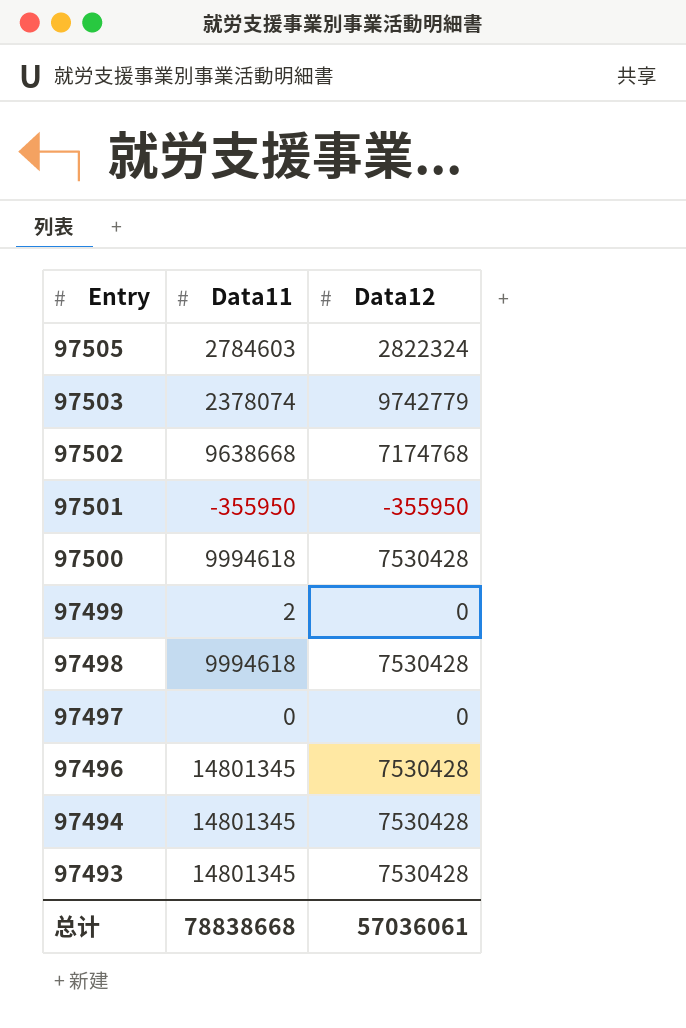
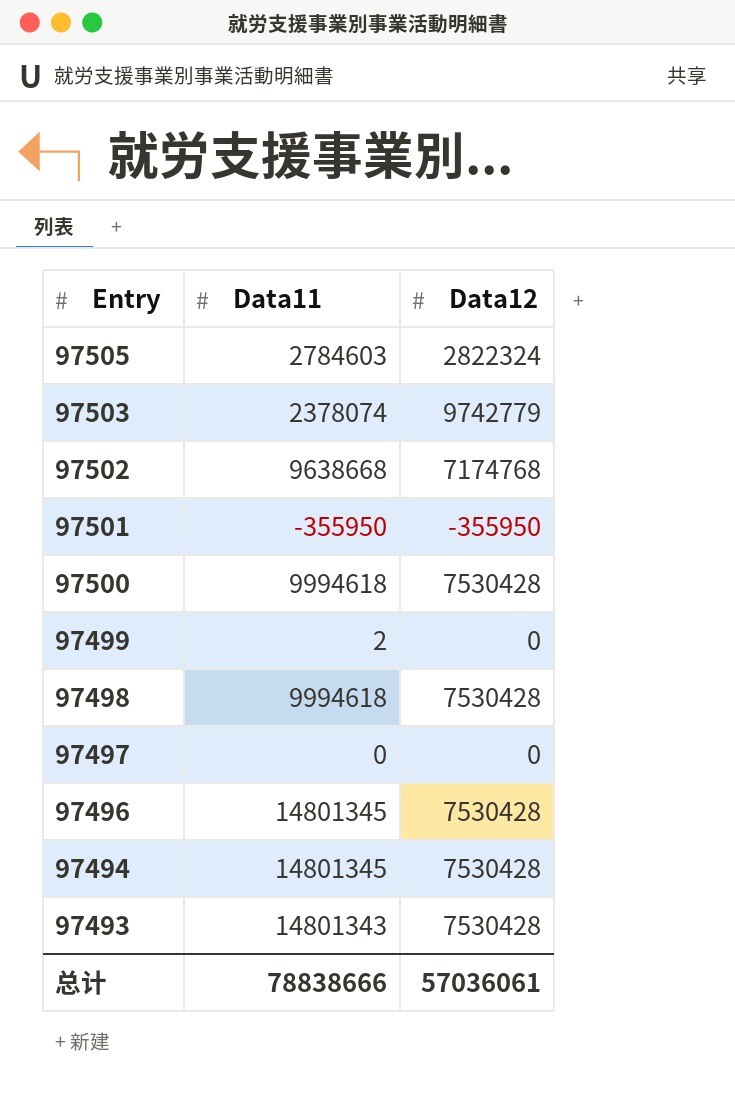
97493 | Data11: 14801345 -> 14801343
总计 | Data11: 78838668 -> 78838666

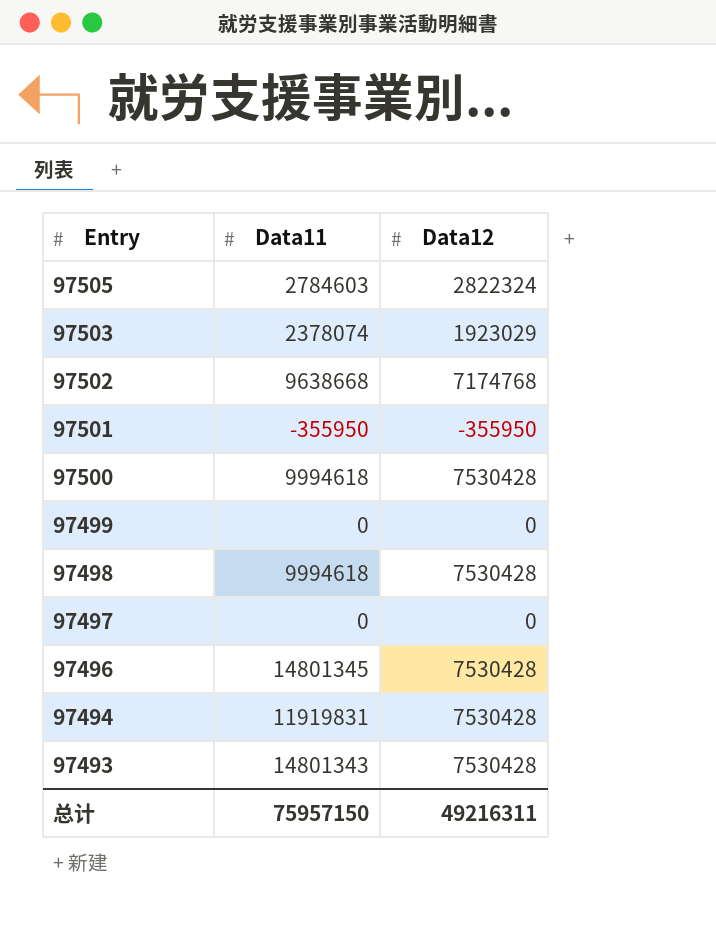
97503 | Data12: 9742779 -> 1923029
97499 | Data11: 2 -> 0
97494 | Data11: 14801345 -> 11919831
总计 | Data11: 78838666 -> 75957150
总计 | Data12: 57036061 -> 49216311

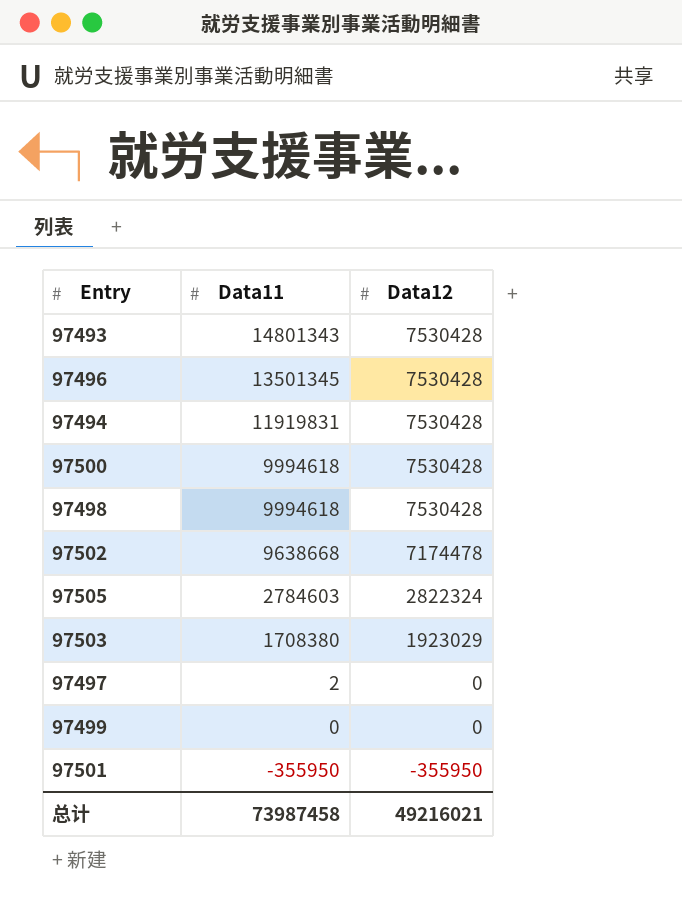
row order: Entry descending -> Data11 descending
97496 | Data11: 14801345 -> 13501345
97502 | Data12: 7174768 -> 7174478
97503 | Data11: 2378074 -> 1708380
97497 | Data11: 0 -> 2
总计 | Data11: 75957150 -> 73987458
总计 | Data12: 49216311 -> 49216021

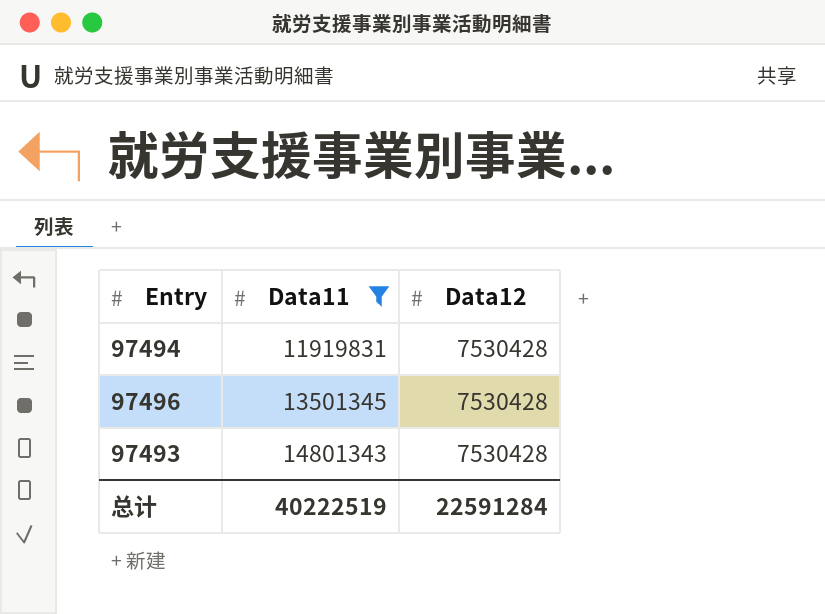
filter: none -> Data11 >= 11919831
row order: Data11 descending -> Data11 ascending
总计 | Data11: 73987458 -> 40222519
总计 | Data12: 49216021 -> 22591284

